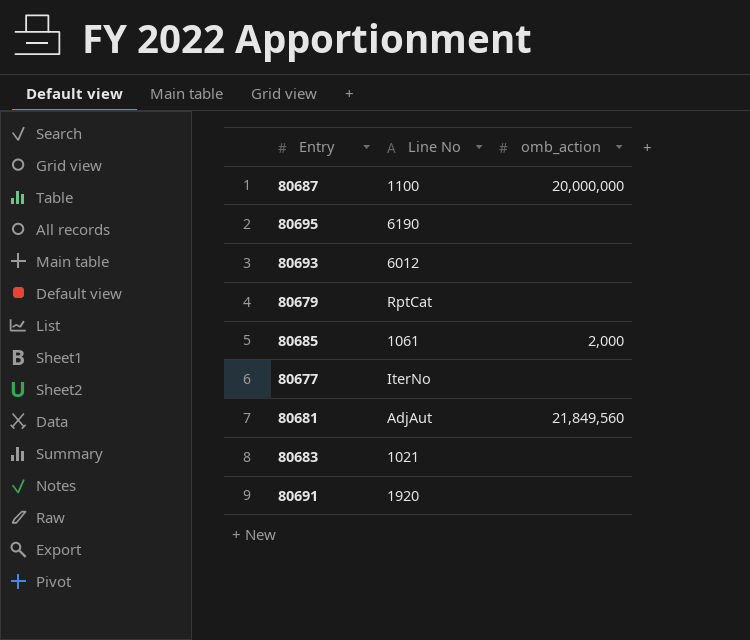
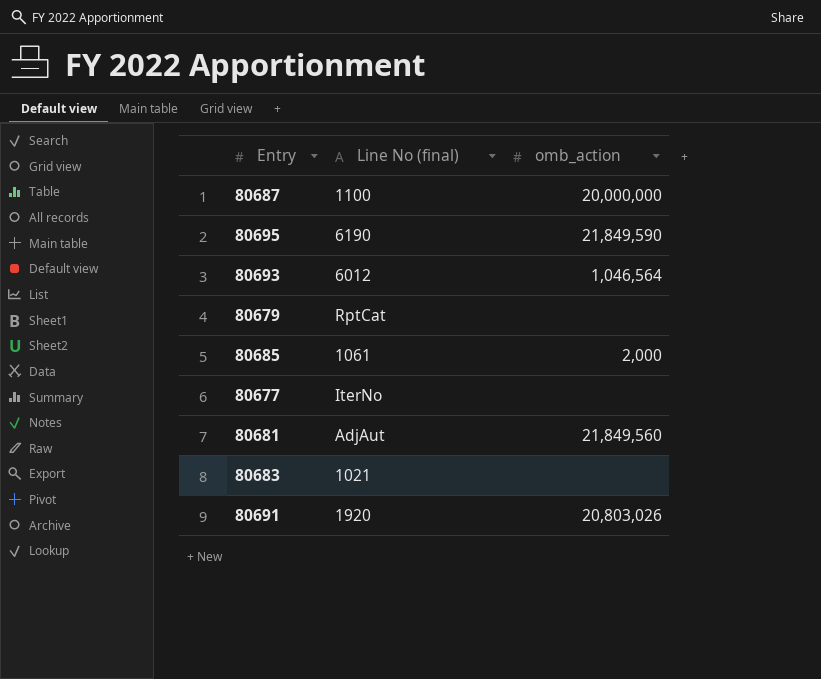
column name: Line No -> Line No (final)
80695 | omb_action: none -> 21,849,590
80693 | omb_action: none -> 1,046,564
80691 | omb_action: none -> 20,803,026

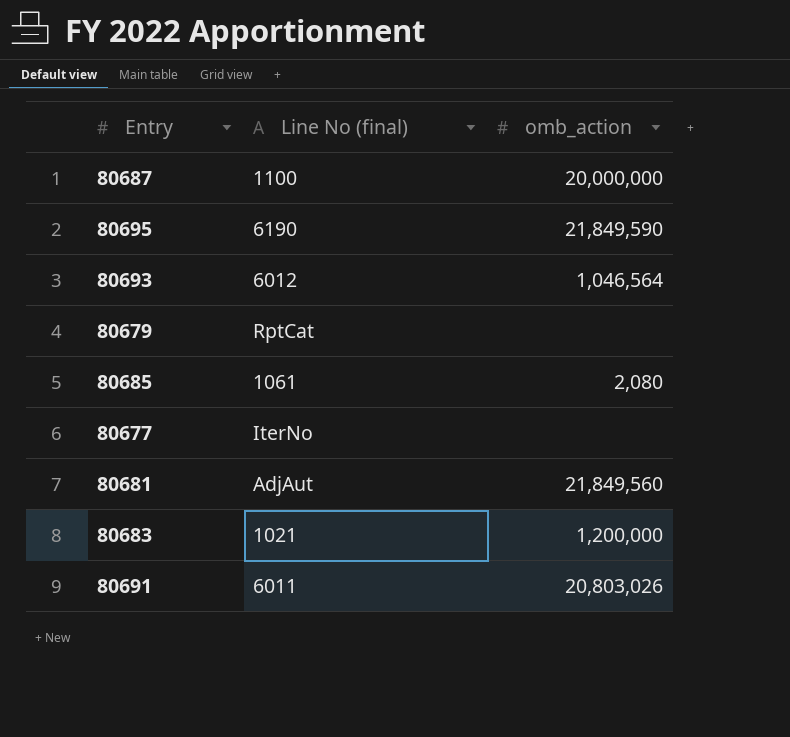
80685 | omb_action: 2,000 -> 2,080
80683 | omb_action: none -> 1,200,000
80691 | Line No (final): 1920 -> 6011

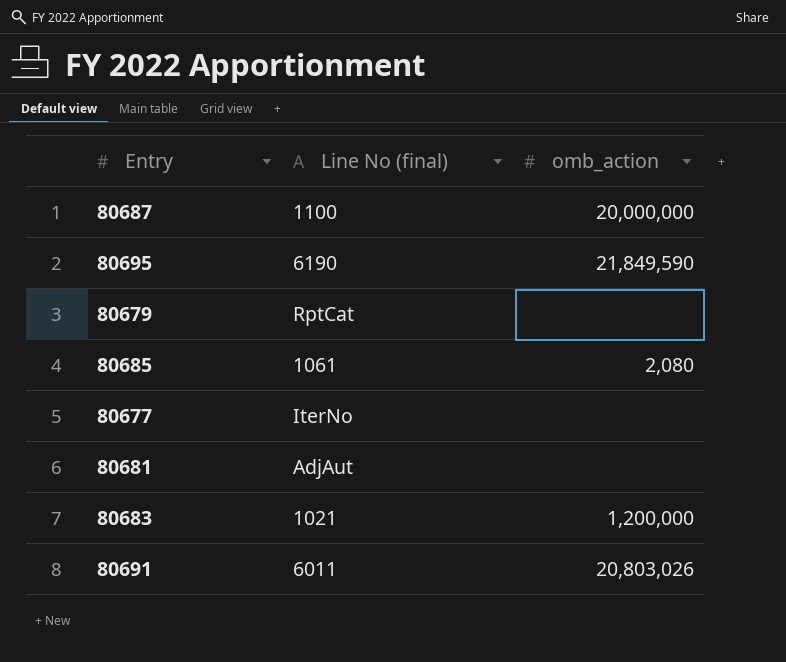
row 80693: 6012 | 1,046,564 -> none
80681 | omb_action: 21,849,560 -> none

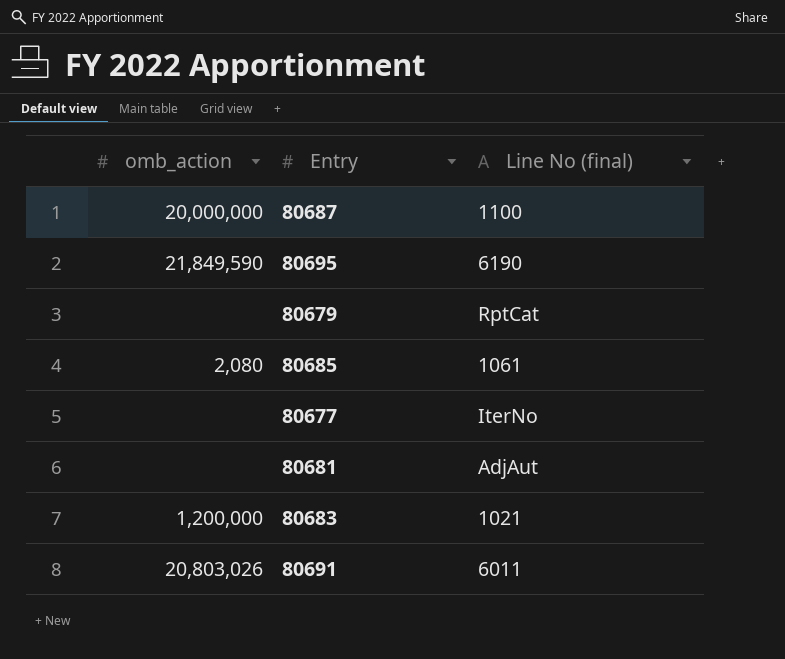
column omb_action | position: 3 -> 1

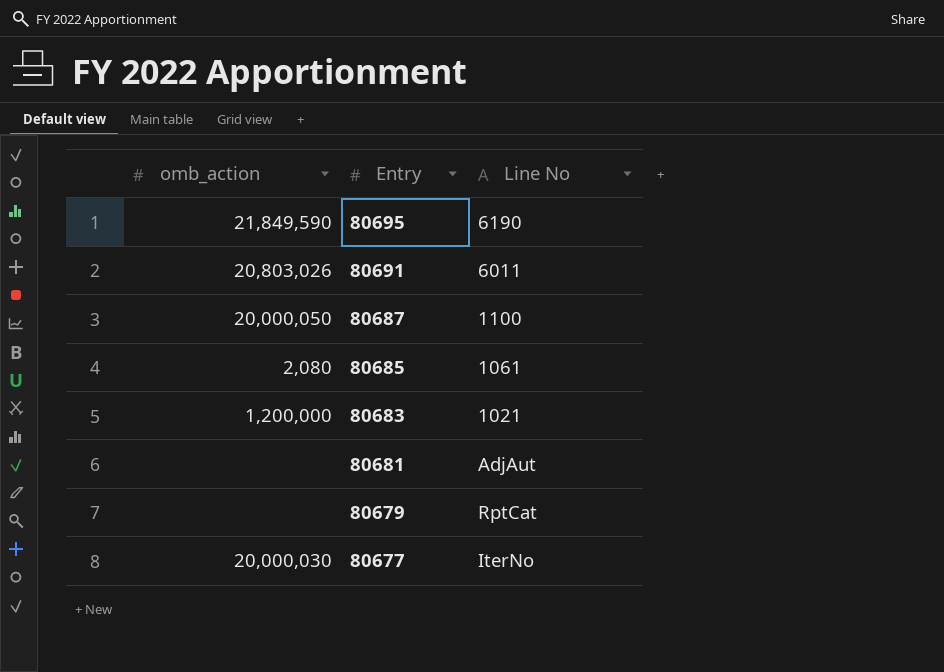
row order: none -> Entry descending
column name: Line No (final) -> Line No
80687 | omb_action: 20,000,000 -> 20,000,050
80677 | omb_action: none -> 20,000,030

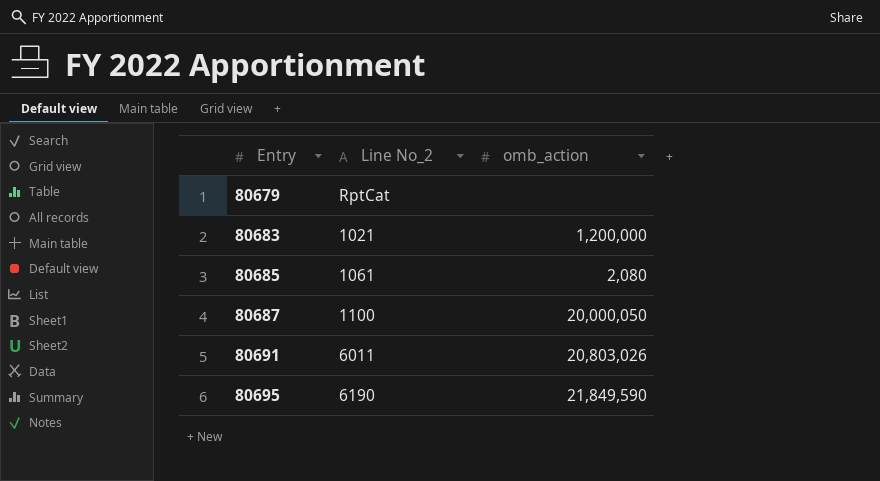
row order: Entry descending -> Entry ascending
column name: Line No -> Line No_2
column omb_action | position: 1 -> 3
row 80681: none | AdjAut -> none
row 80677: 20,000,030 | IterNo -> none

